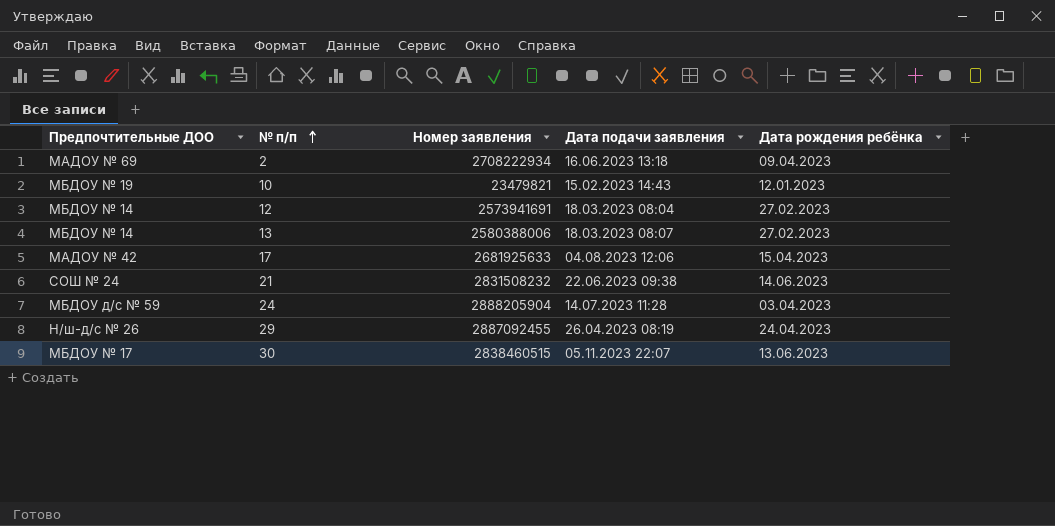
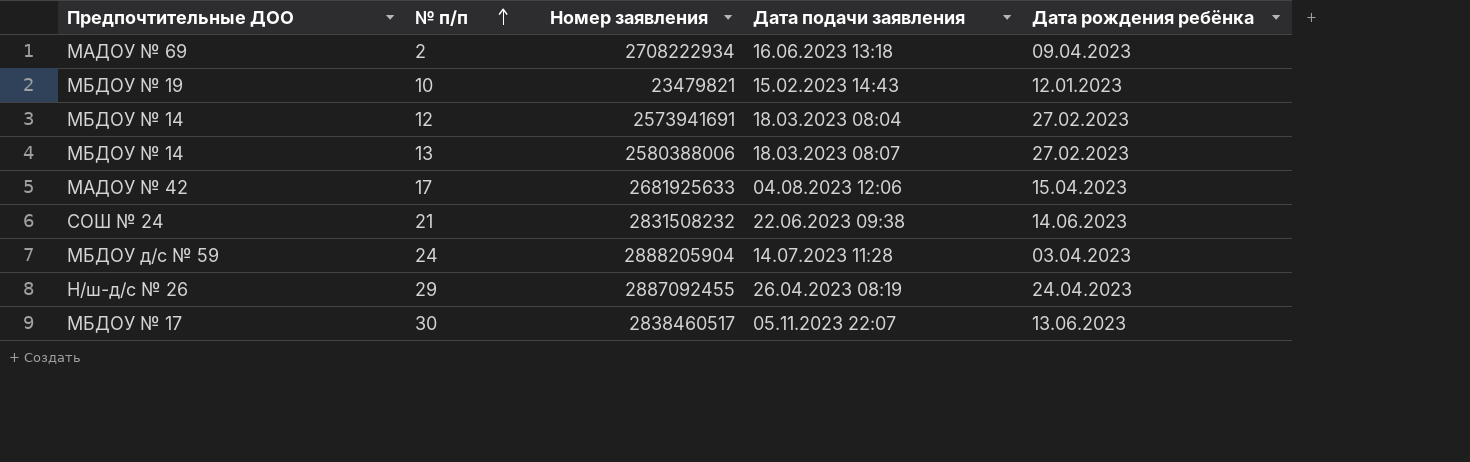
30 | Номер заявления: 2838460515 -> 2838460517

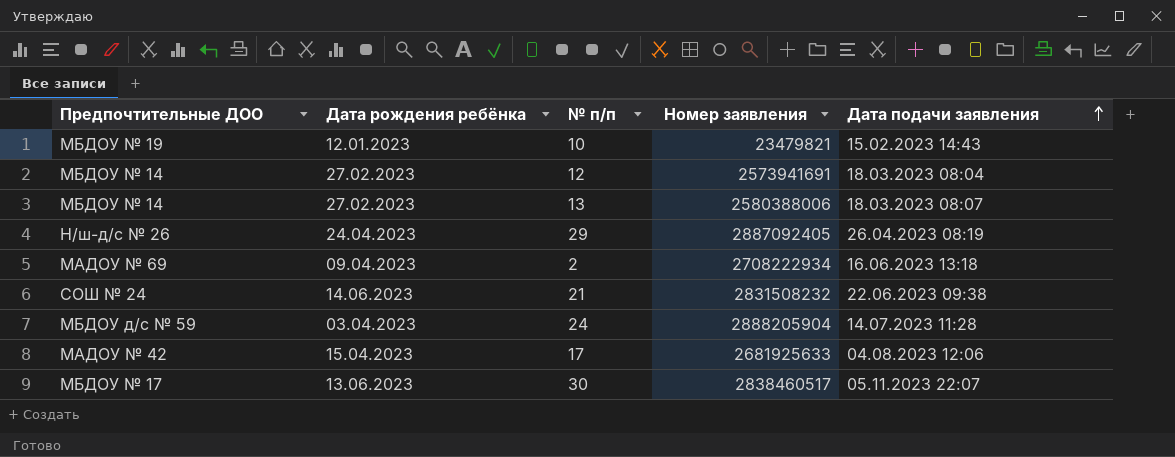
row order: № п/п ascending -> Дата подачи заявления ascending
column Дата рождения ребёнка | position: 5 -> 2
29 | Номер заявления: 2887092455 -> 2887092405

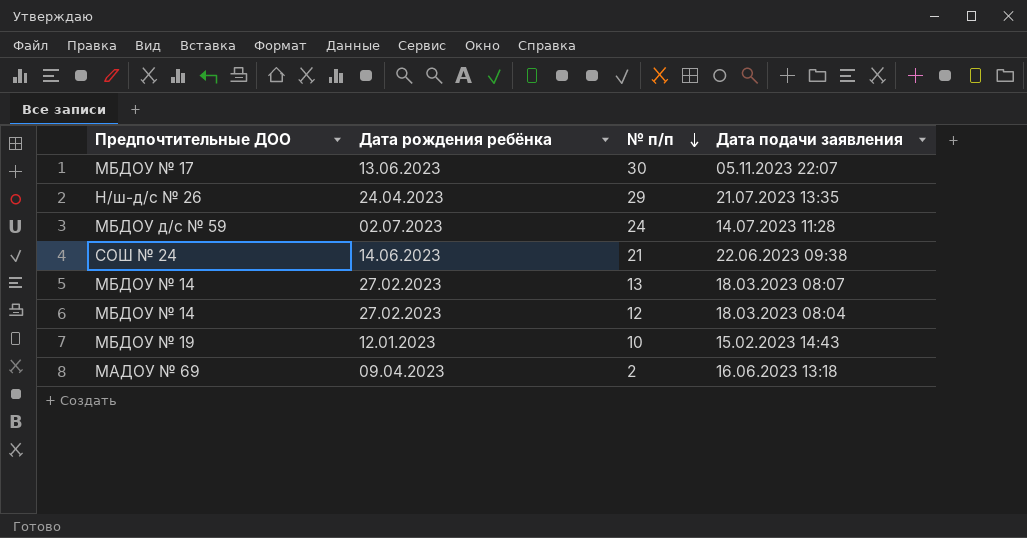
row order: Дата подачи заявления ascending -> № п/п descending
column Номер заявления | position: 4 -> none
row 17: МАДОУ № 42 | 15.04.2023 | 2681925633 | 04.08.2023 12:06 -> none
29 | Дата подачи заявления: 26.04.2023 08:19 -> 21.07.2023 13:35
24 | Дата рождения ребёнка: 03.04.2023 -> 02.07.2023

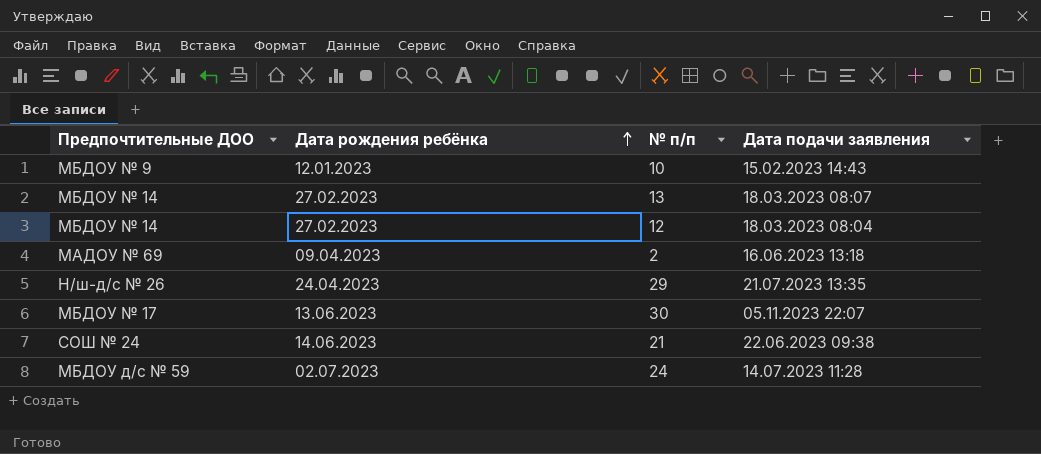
row order: № п/п descending -> Дата рождения ребёнка ascending
10 | Предпочтительные ДОО: МБДОУ № 19 -> МБДОУ № 9

